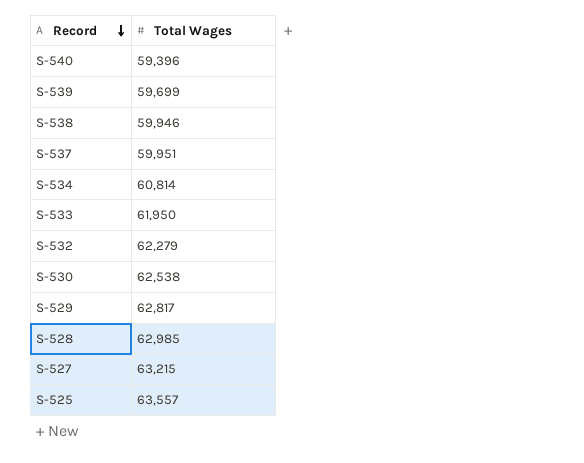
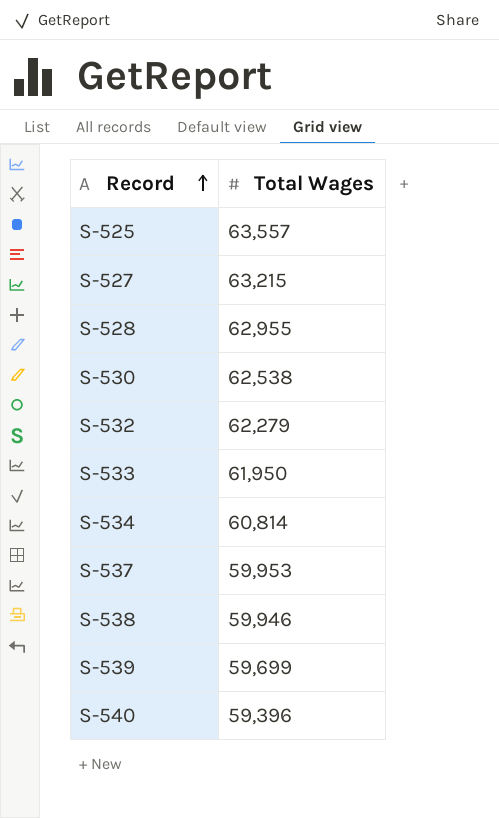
row order: Record descending -> Record ascending
row S-529: 62,817 -> none
S-528 | Total Wages: 62,985 -> 62,955
S-537 | Total Wages: 59,951 -> 59,953

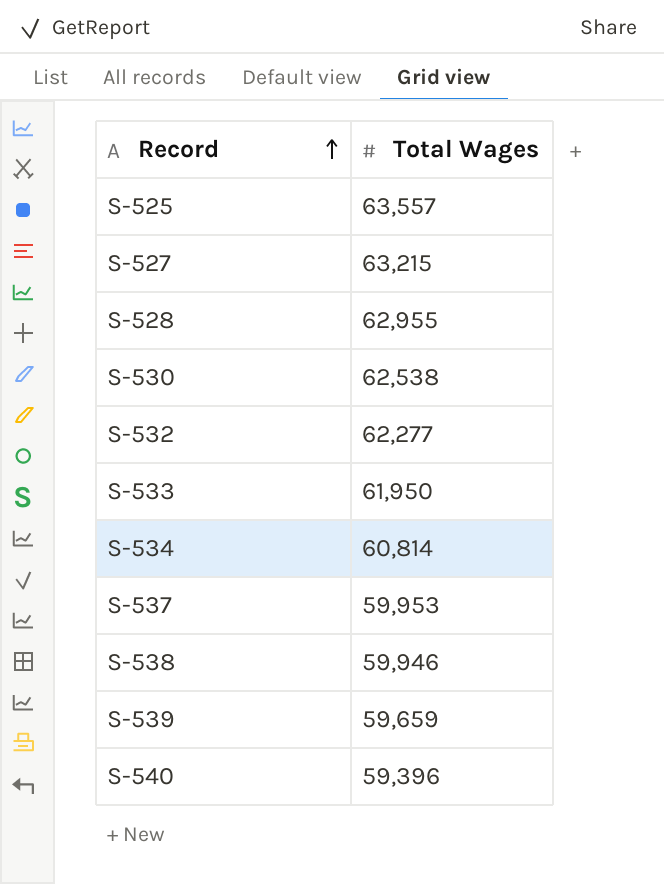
S-532 | Total Wages: 62,279 -> 62,277
S-539 | Total Wages: 59,699 -> 59,659

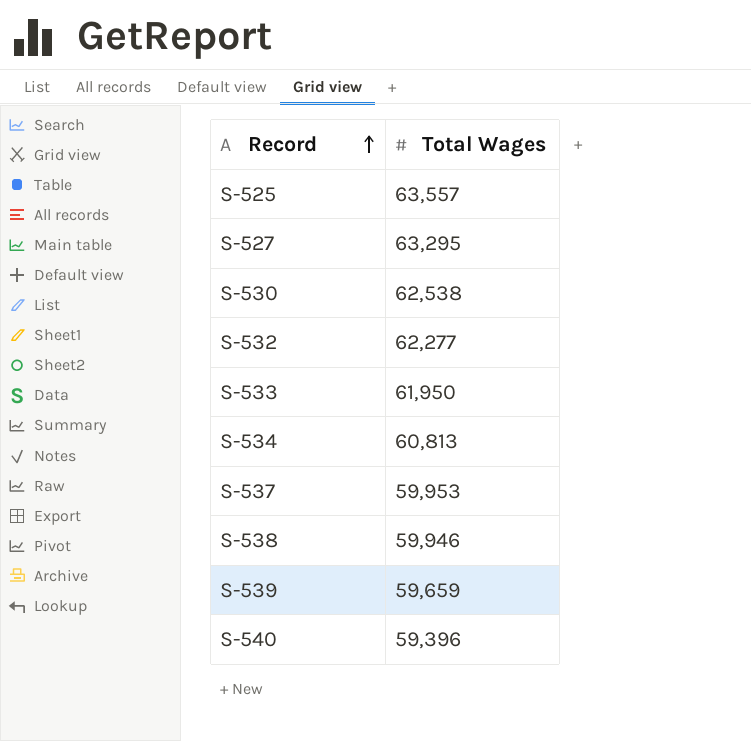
row S-528: 62,955 -> none
S-527 | Total Wages: 63,215 -> 63,295
S-534 | Total Wages: 60,814 -> 60,813

